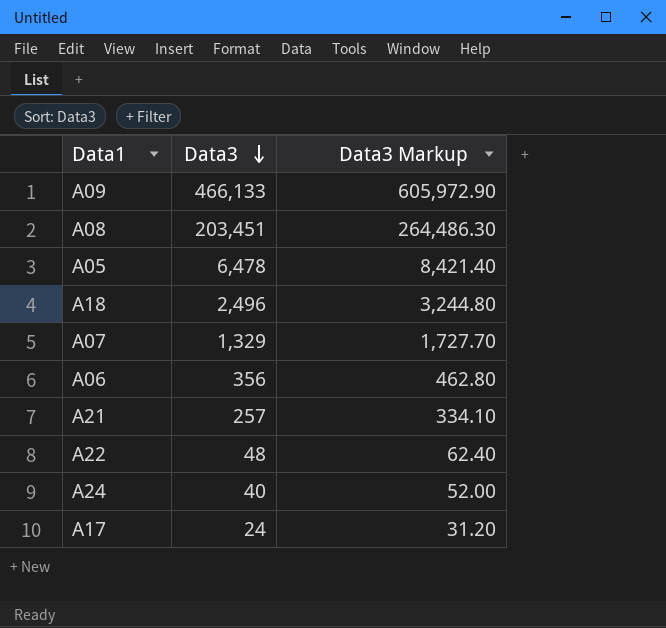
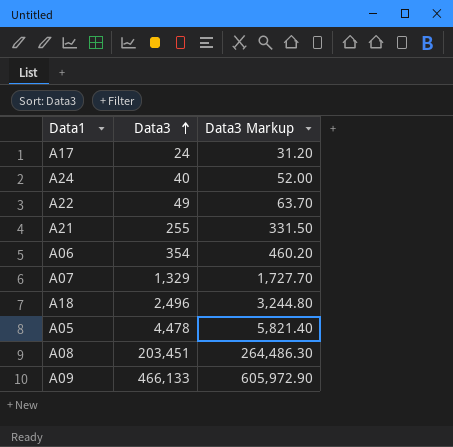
row order: Data3 descending -> Data3 ascending
A22 | Data3: 48 -> 49
A22 | Data3 Markup: 62.40 -> 63.70
A21 | Data3: 257 -> 255
A21 | Data3 Markup: 334.10 -> 331.50
A06 | Data3: 356 -> 354
A06 | Data3 Markup: 462.80 -> 460.20
A05 | Data3: 6,478 -> 4,478
A05 | Data3 Markup: 8,421.40 -> 5,821.40

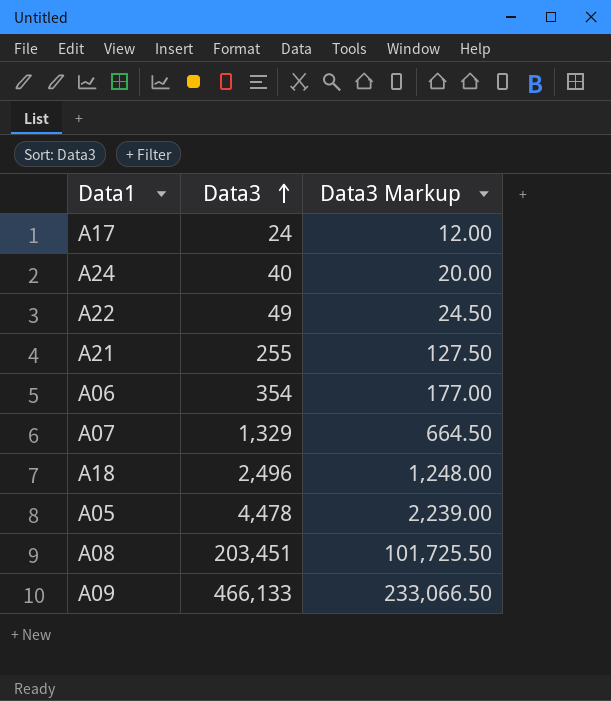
column Data3 Markup | formula: [Data3] * 1.3 -> [Data3] * 0.5

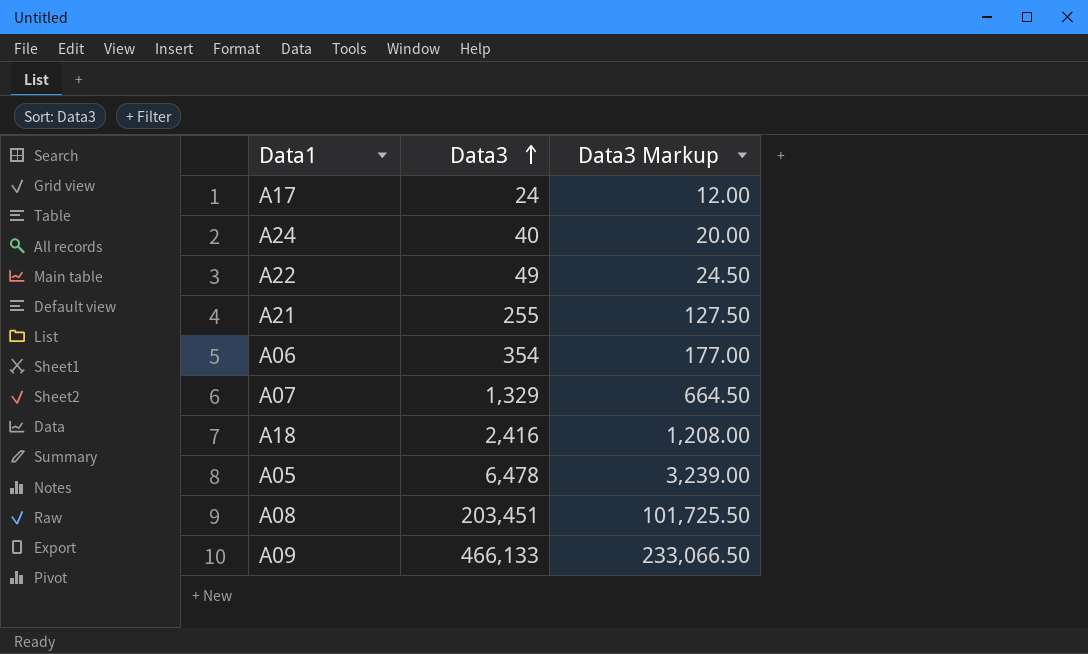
A18 | Data3: 2,496 -> 2,416
A18 | Data3 Markup: 1,248.00 -> 1,208.00
A05 | Data3: 4,478 -> 6,478
A05 | Data3 Markup: 2,239.00 -> 3,239.00

